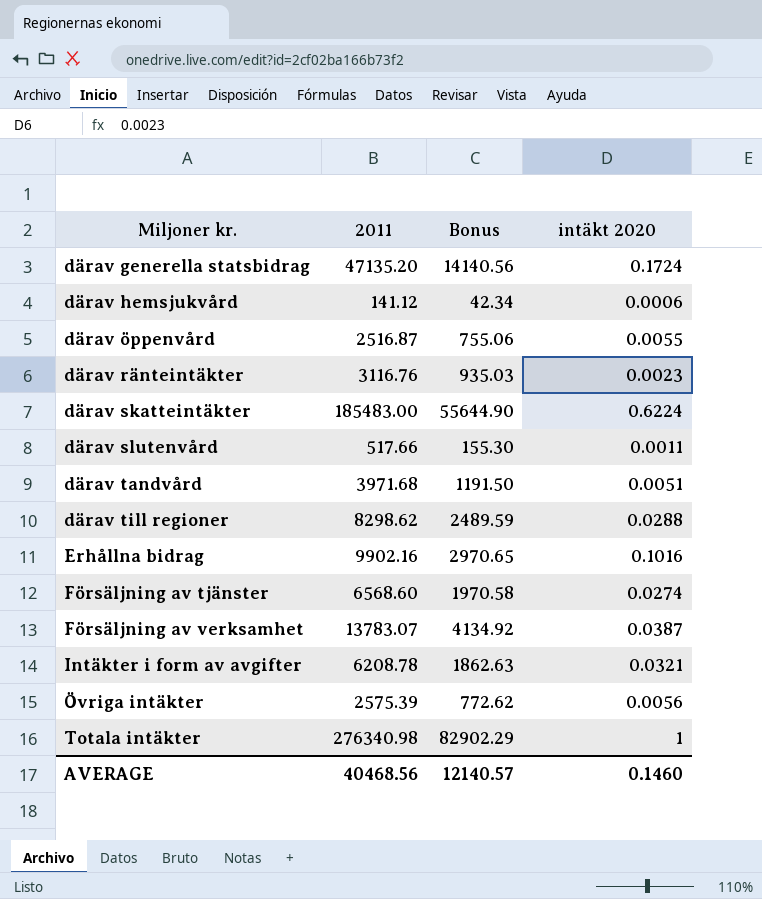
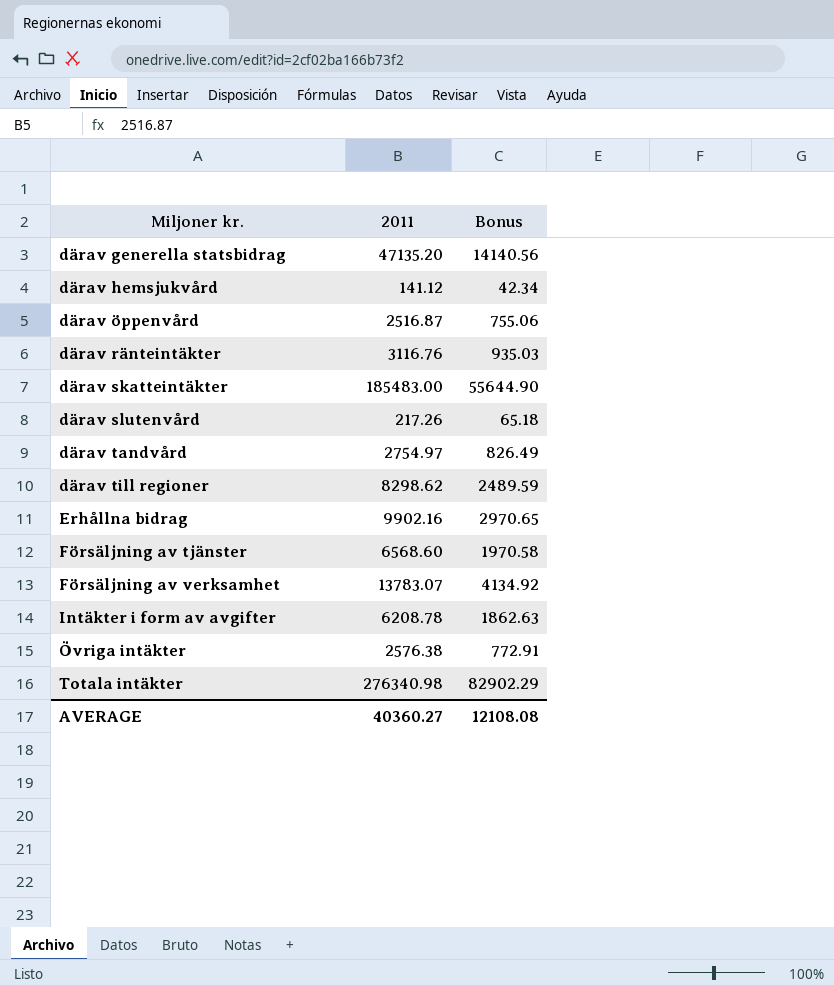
column intäkt 2020 | position: 4 -> none
därav slutenvård | 2011: 517.66 -> 217.26
därav slutenvård | Bonus: 155.30 -> 65.18
därav tandvård | 2011: 3971.68 -> 2754.97
därav tandvård | Bonus: 1191.50 -> 826.49
Övriga intäkter | 2011: 2575.39 -> 2576.38
Övriga intäkter | Bonus: 772.62 -> 772.91
AVERAGE | 2011: 40468.56 -> 40360.27
AVERAGE | Bonus: 12140.57 -> 12108.08

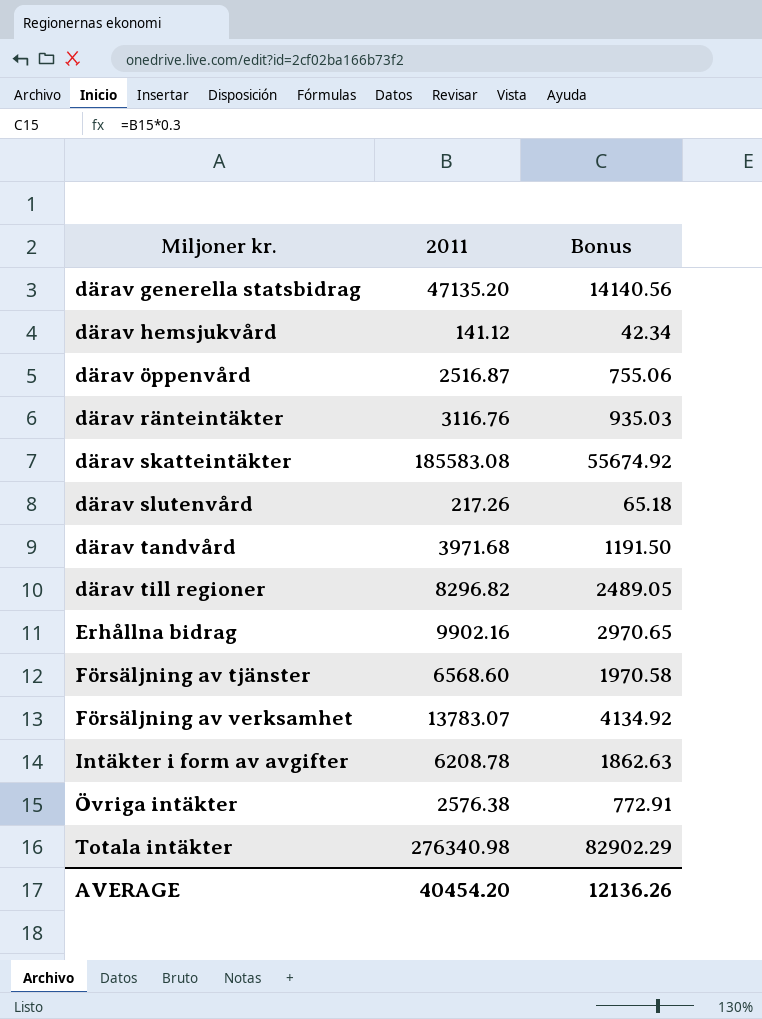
därav skatteintäkter | 2011: 185483.00 -> 185583.08
därav skatteintäkter | Bonus: 55644.90 -> 55674.92
därav tandvård | 2011: 2754.97 -> 3971.68
därav tandvård | Bonus: 826.49 -> 1191.50
därav till regioner | 2011: 8298.62 -> 8296.82
därav till regioner | Bonus: 2489.59 -> 2489.05
AVERAGE | 2011: 40360.27 -> 40454.20
AVERAGE | Bonus: 12108.08 -> 12136.26

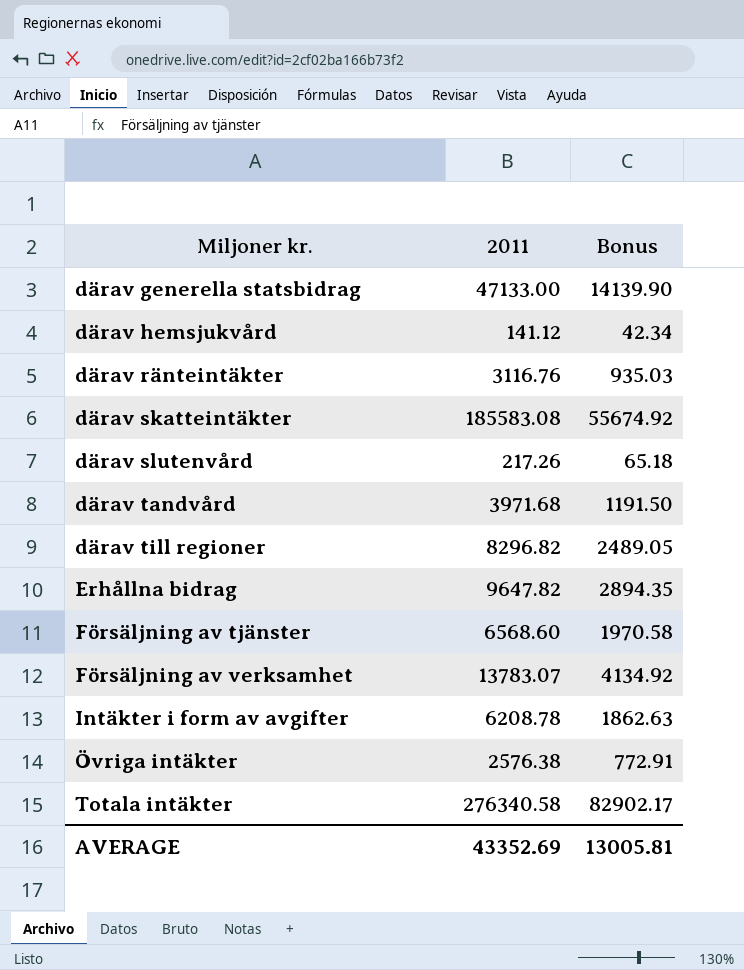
row därav öppenvård: 2516.87 | 755.06 -> none
därav generella statsbidrag | 2011: 47135.20 -> 47133.00
därav generella statsbidrag | Bonus: 14140.56 -> 14139.90
Erhållna bidrag | 2011: 9902.16 -> 9647.82
Erhållna bidrag | Bonus: 2970.65 -> 2894.35
Totala intäkter | 2011: 276340.98 -> 276340.58
Totala intäkter | Bonus: 82902.29 -> 82902.17
AVERAGE | 2011: 40454.20 -> 43352.69
AVERAGE | Bonus: 12136.26 -> 13005.81

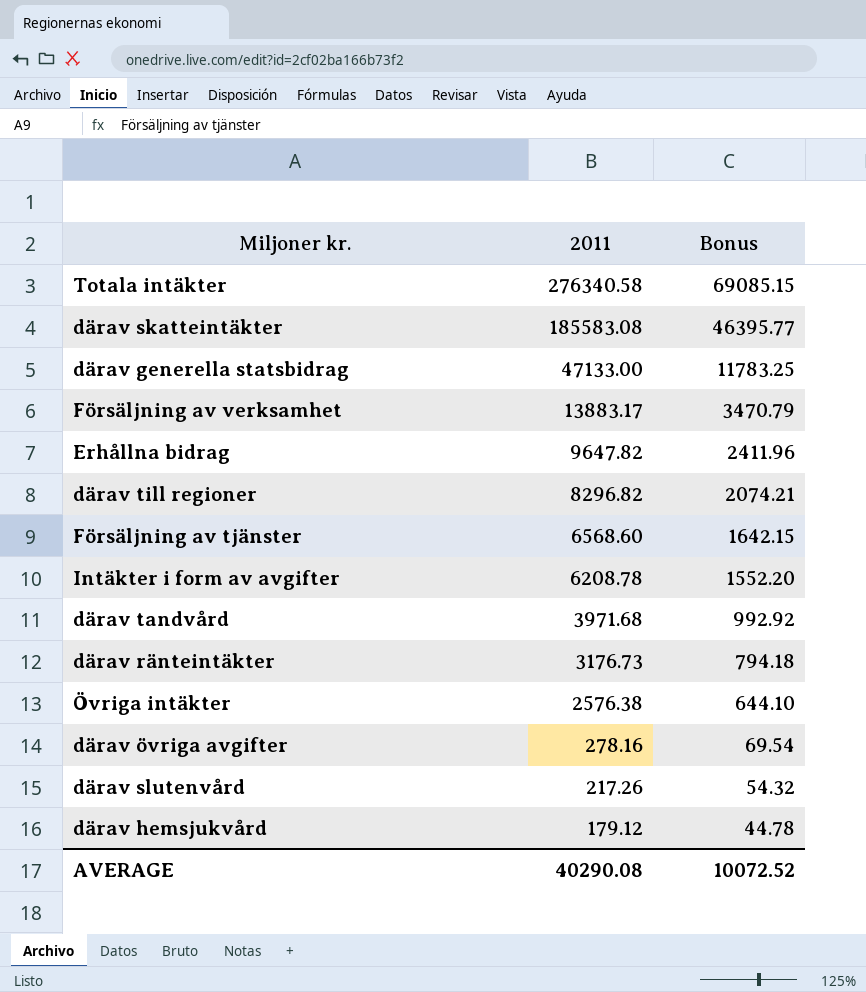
row order: Miljoner kr. ascending -> 2011 descending
column Bonus | formula: [2011] * 0.3 -> [2011] * 0.25
Försäljning av verksamhet | 2011: 13783.07 -> 13883.17
därav ränteintäkter | 2011: 3116.76 -> 3176.73
row därav övriga avgifter: none -> 278.16 | 69.54
därav hemsjukvård | 2011: 141.12 -> 179.12
AVERAGE | 2011: 43352.69 -> 40290.08
AVERAGE | Bonus: 13005.81 -> 10072.52

